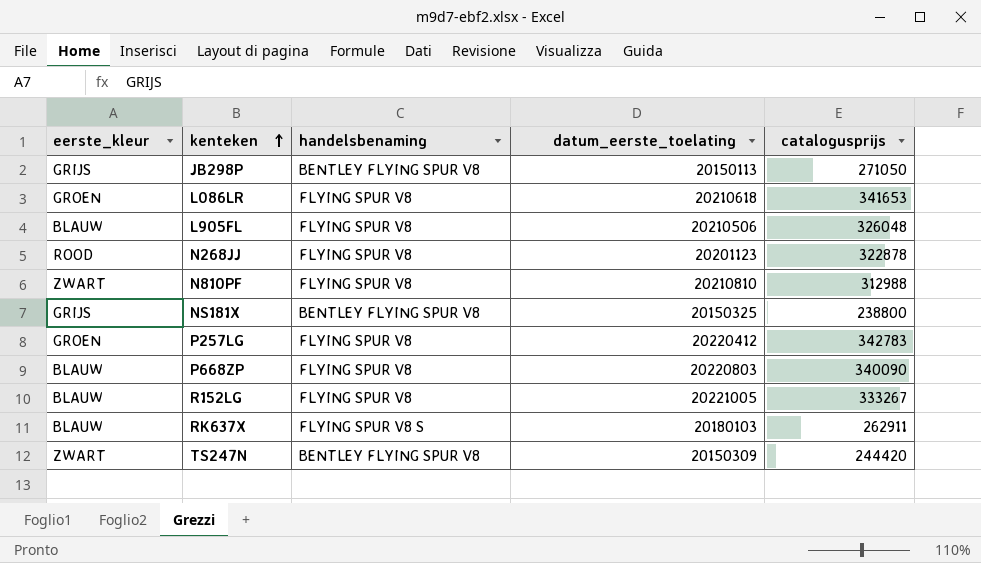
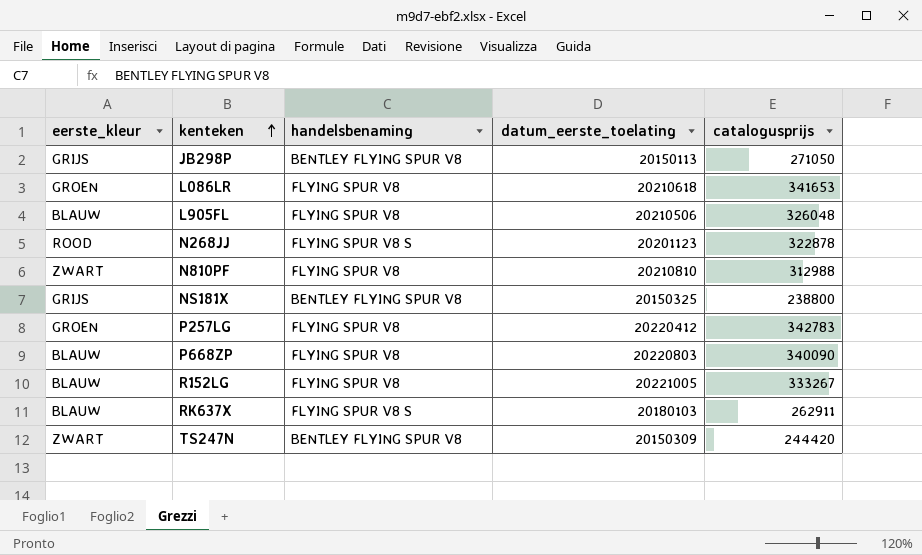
N268JJ | handelsbenaming: FLYING SPUR V8 -> FLYING SPUR V8 S

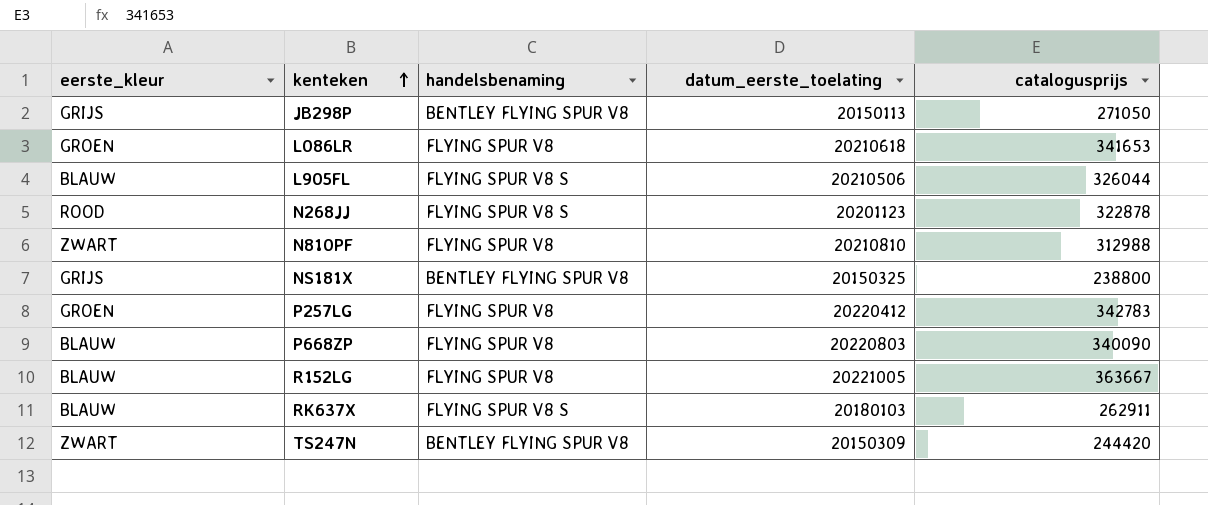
L905FL | handelsbenaming: FLYING SPUR V8 -> FLYING SPUR V8 S
L905FL | catalogusprijs: 326048 -> 326044
R152LG | catalogusprijs: 333267 -> 363667

